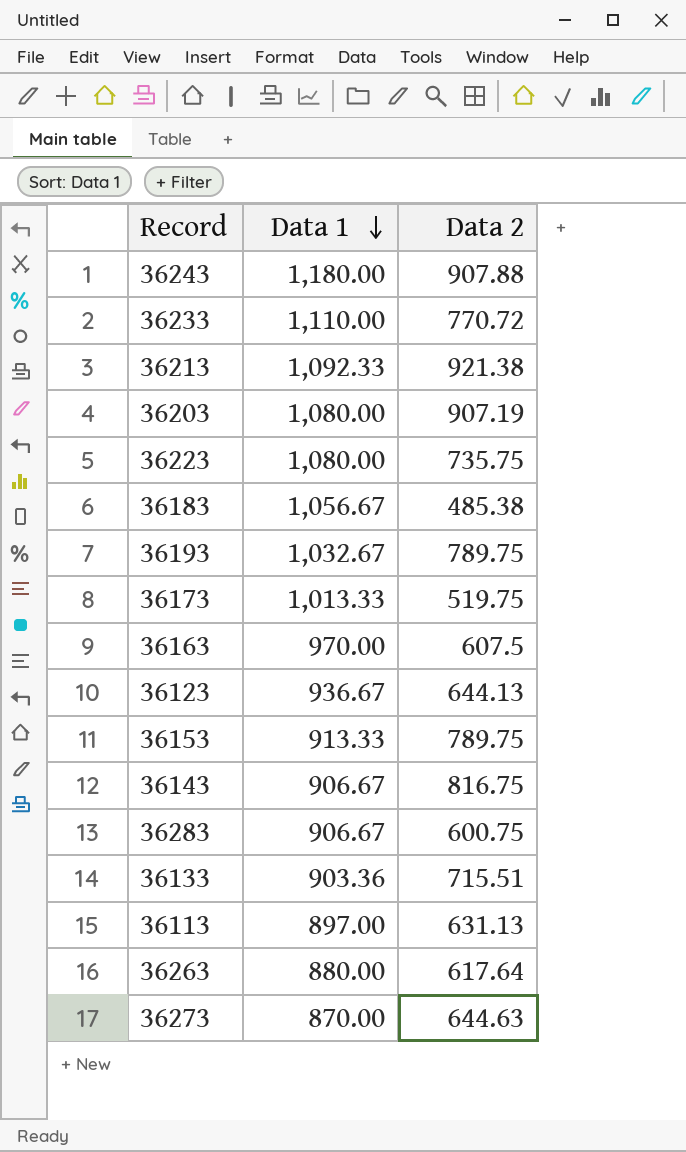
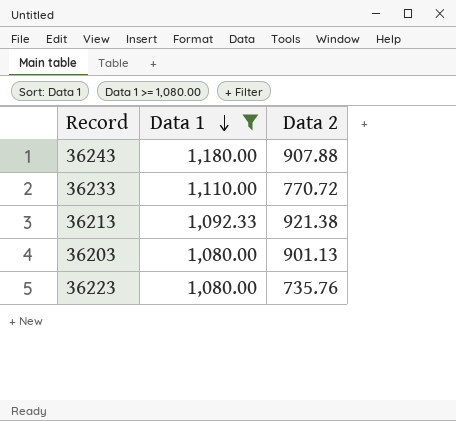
filter: none -> Data 1 >= 1,080.00
36203 | Data 2: 907.19 -> 901.13
36223 | Data 2: 735.75 -> 735.76

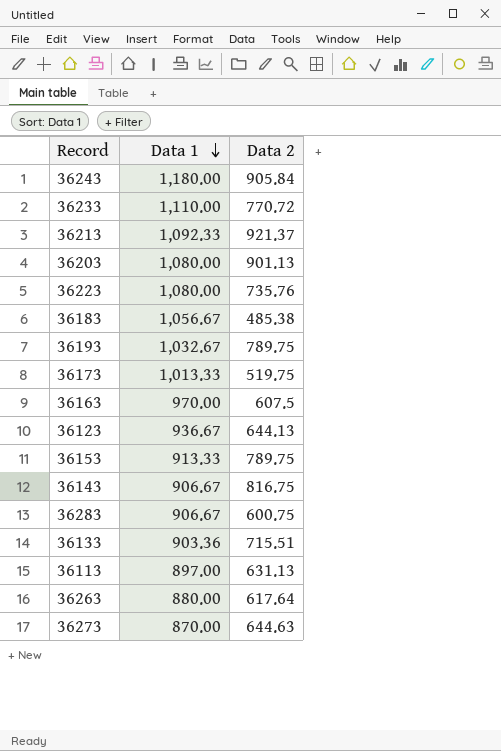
filter: Data 1 >= 1,080.00 -> none
36243 | Data 2: 907.88 -> 905.84
36213 | Data 2: 921.38 -> 921.37

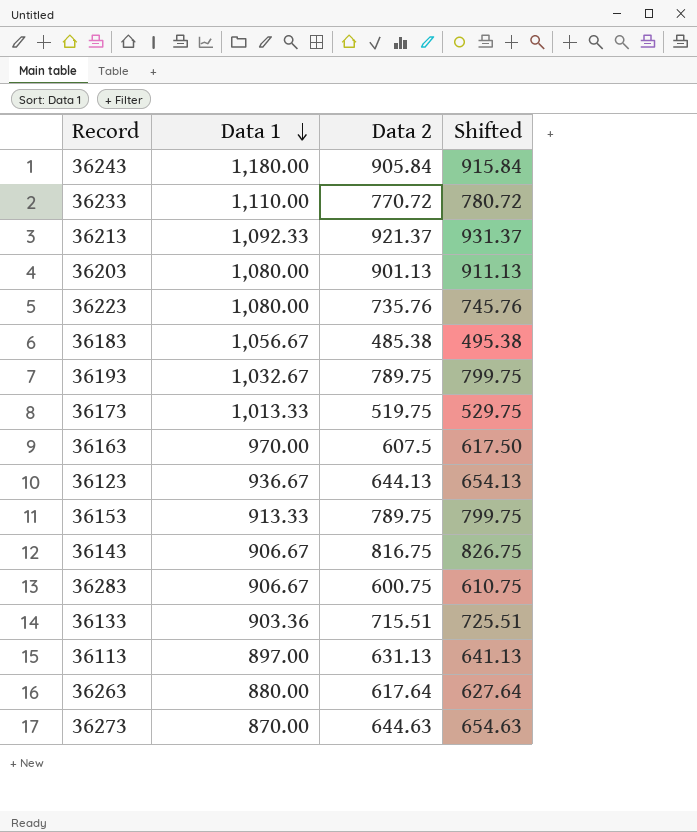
column Shifted | formula: none -> [Data 2] + 10

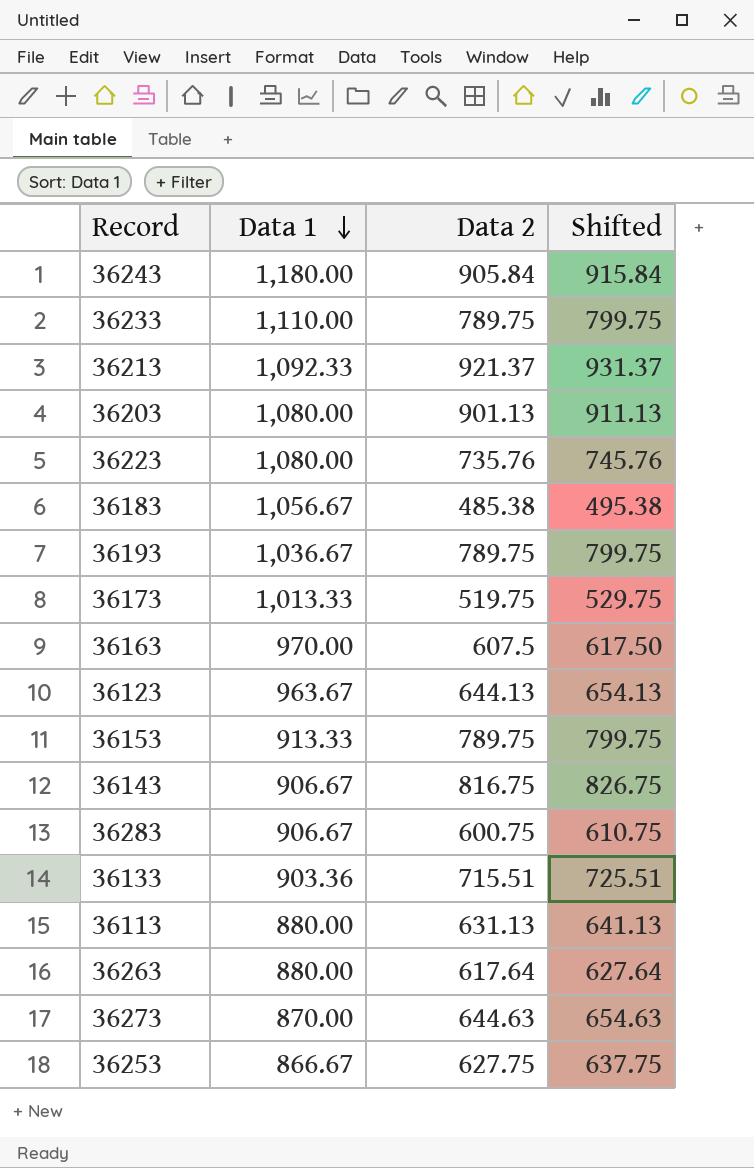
36233 | Data 2: 770.72 -> 789.75
36233 | Shifted: 780.72 -> 799.75
36193 | Data 1: 1,032.67 -> 1,036.67
36123 | Data 1: 936.67 -> 963.67
36113 | Data 1: 897.00 -> 880.00
row 36253: none -> 866.67 | 627.75 | 637.75

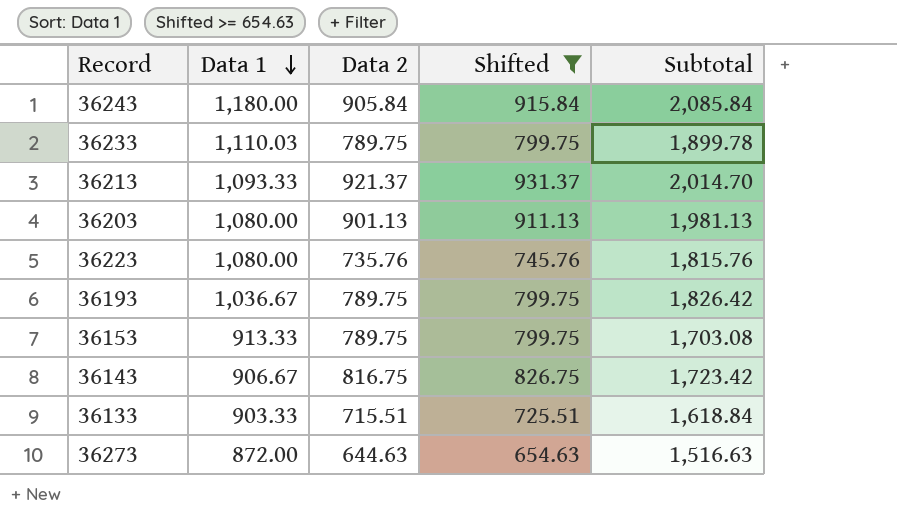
filter: none -> Shifted >= 654.63
column Subtotal | formula: none -> [Data 1] + [Data 2]
36233 | Data 1: 1,110.00 -> 1,110.03
36213 | Data 1: 1,092.33 -> 1,093.33
36133 | Data 1: 903.36 -> 903.33
36273 | Data 1: 870.00 -> 872.00

